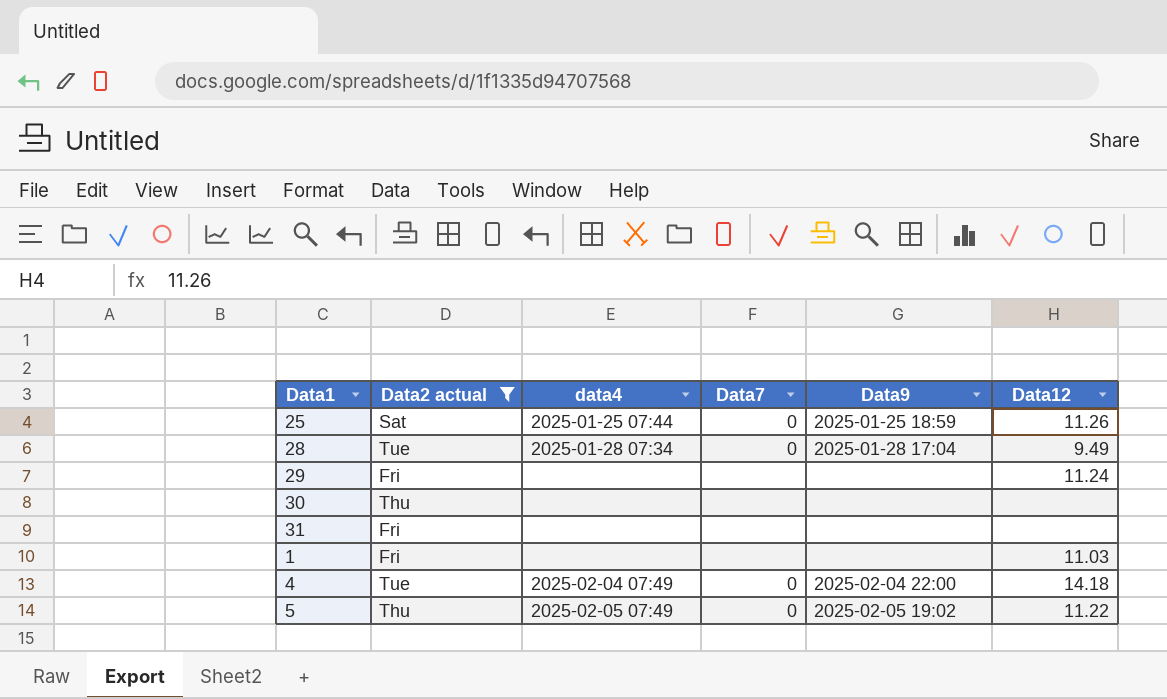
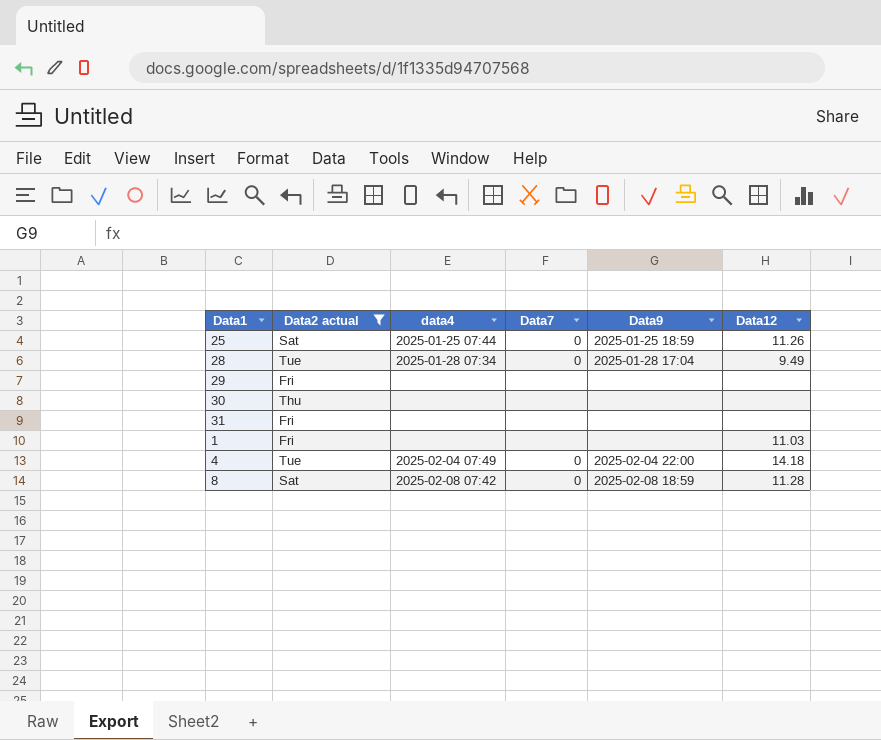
row 5: Thu | 2025-02-05 07:49 | 0 | 2025-02-05 19:02 | 11.22 -> none
29 | Data12: 11.24 -> none
row 8: none -> Sat | 2025-02-08 07:42 | 0 | 2025-02-08 18:59 | 11.28

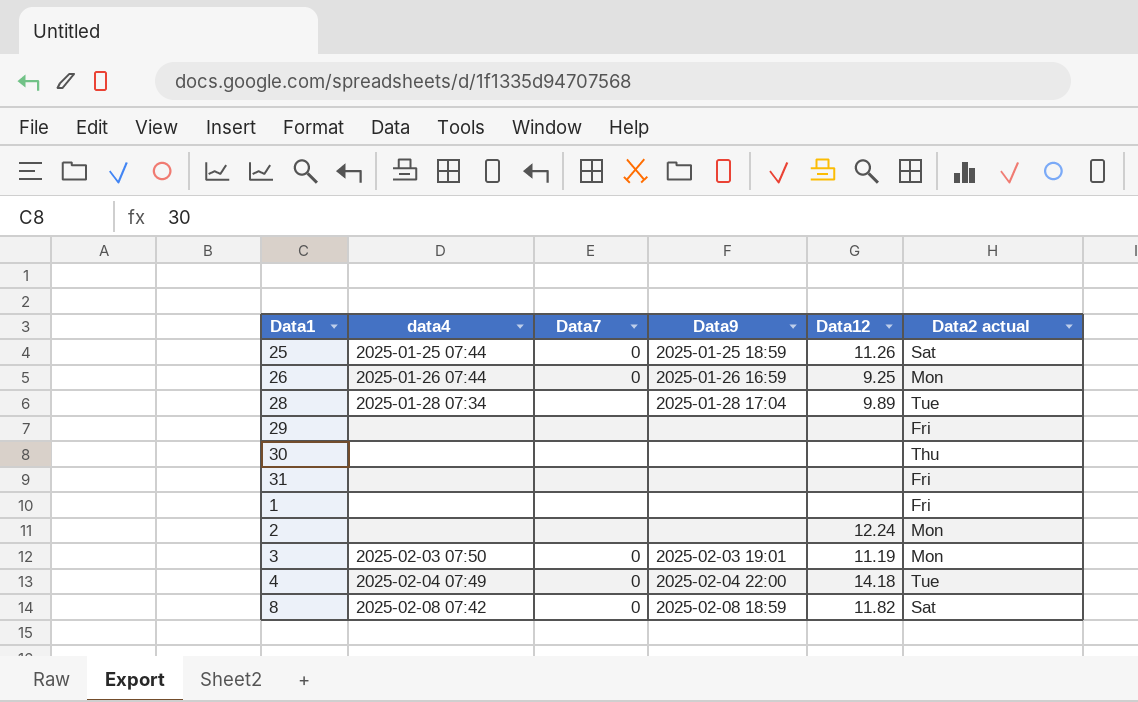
filter: Data2 actual != Mon -> none
column Data2 actual | position: 2 -> 6
28 | Data7: 0 -> none
28 | Data12: 9.49 -> 9.89
1 | Data12: 11.03 -> none
8 | Data12: 11.28 -> 11.82

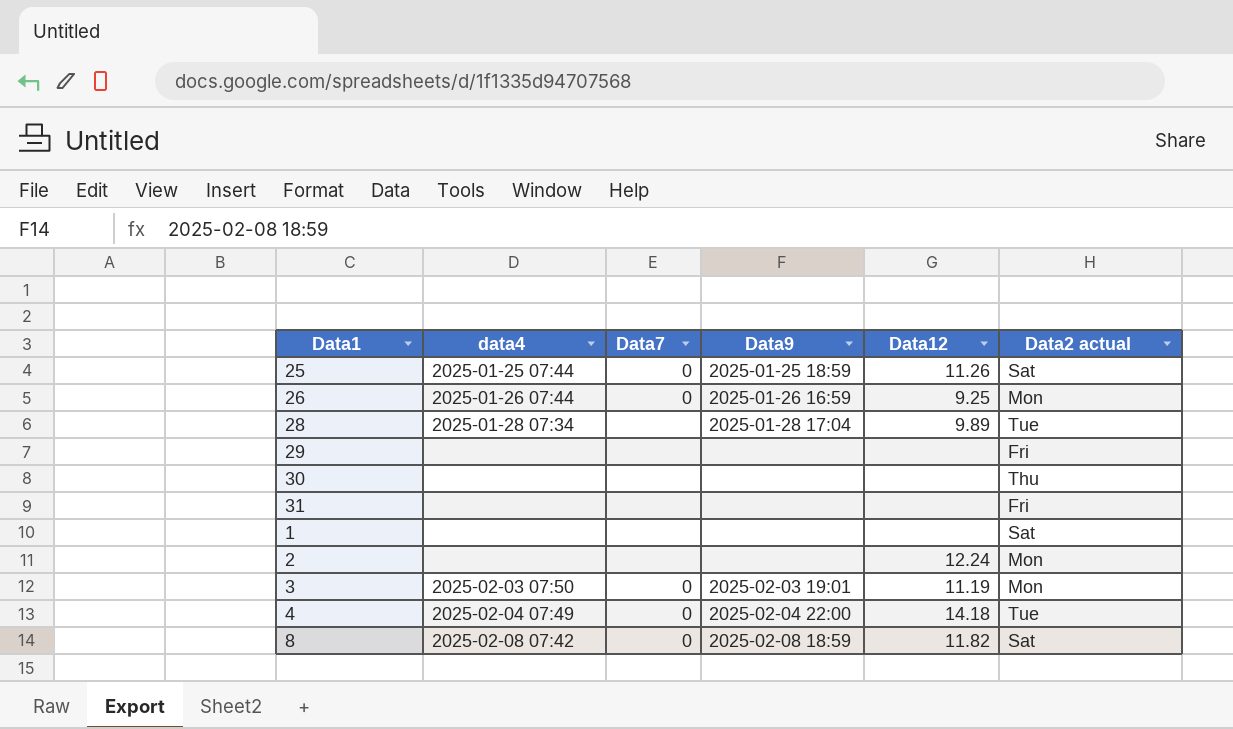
1 | Data2 actual: Fri -> Sat

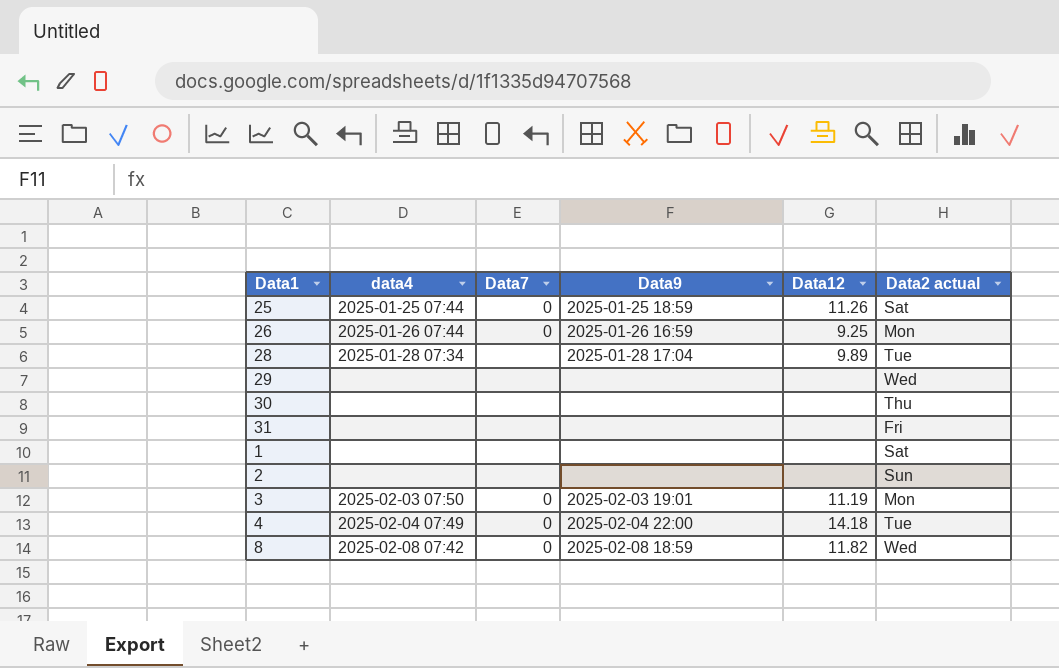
29 | Data2 actual: Fri -> Wed
2 | Data12: 12.24 -> none
2 | Data2 actual: Mon -> Sun
8 | Data2 actual: Sat -> Wed

